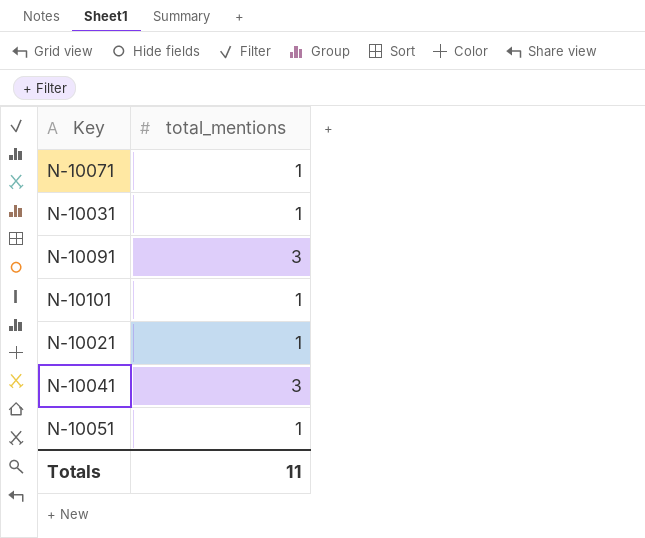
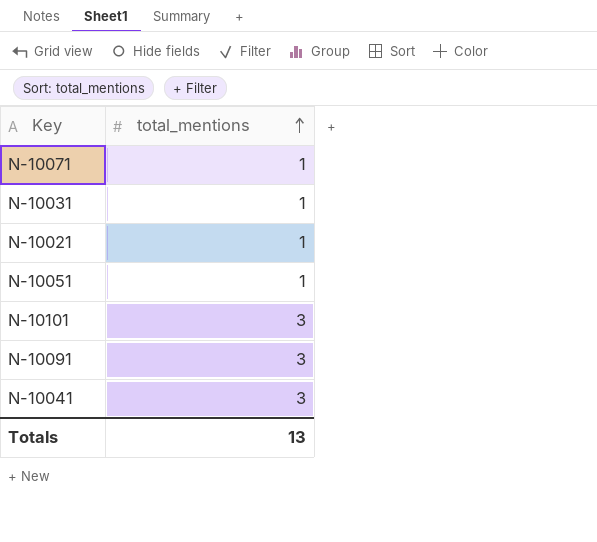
row order: none -> total_mentions ascending
N-10101 | total_mentions: 1 -> 3
Totals | total_mentions: 11 -> 13

